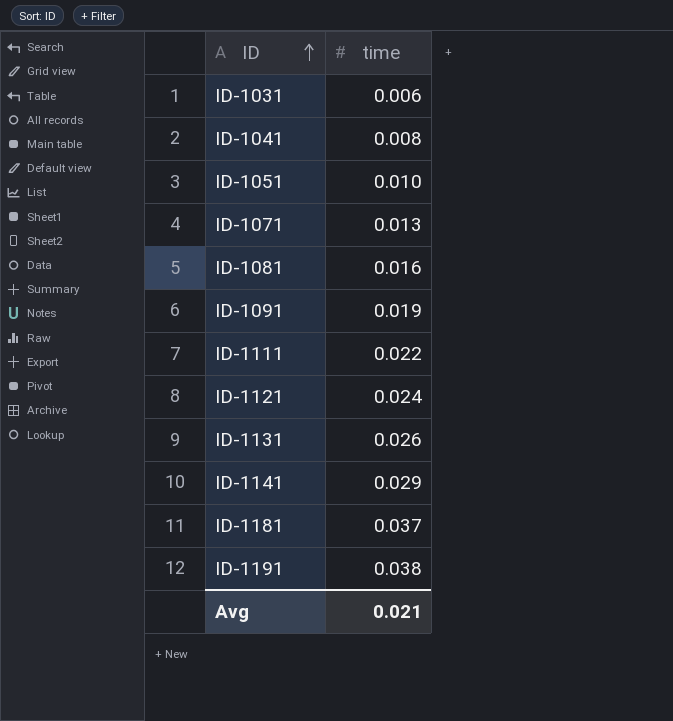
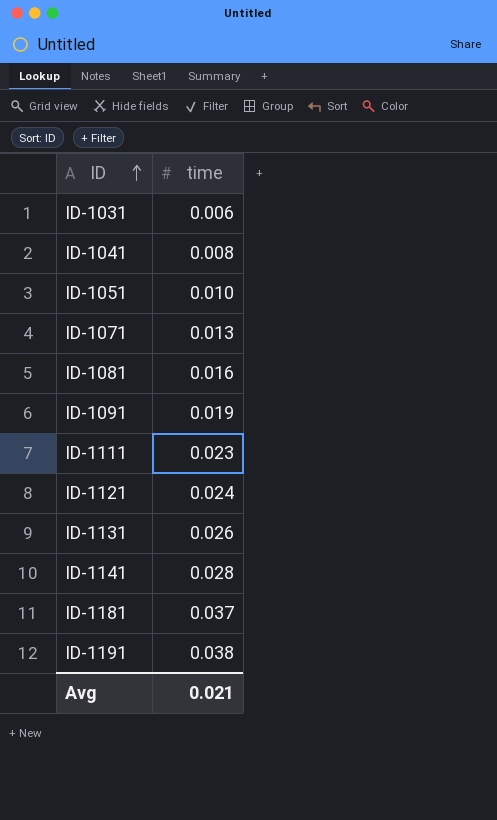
ID-1111 | time: 0.022 -> 0.023
ID-1141 | time: 0.029 -> 0.028

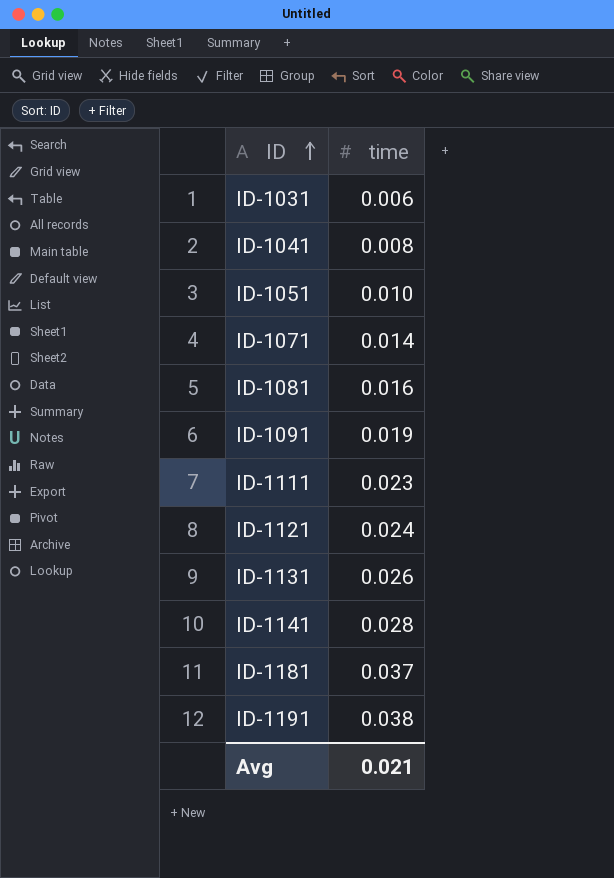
ID-1071 | time: 0.013 -> 0.014

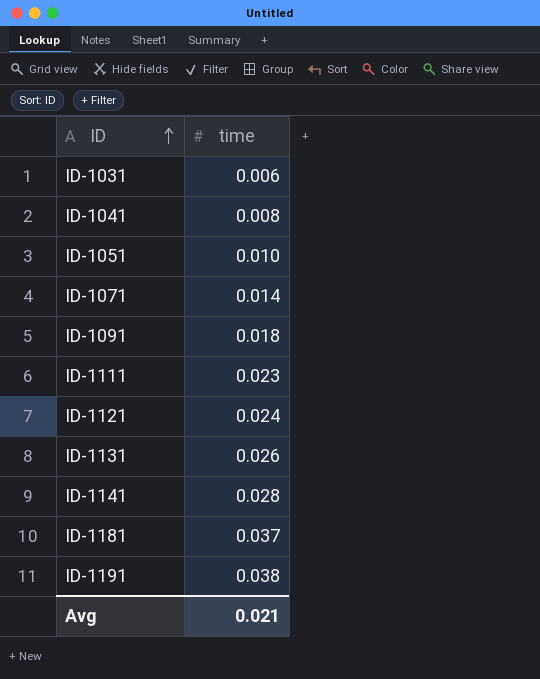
row ID-1081: 0.016 -> none
ID-1091 | time: 0.019 -> 0.018

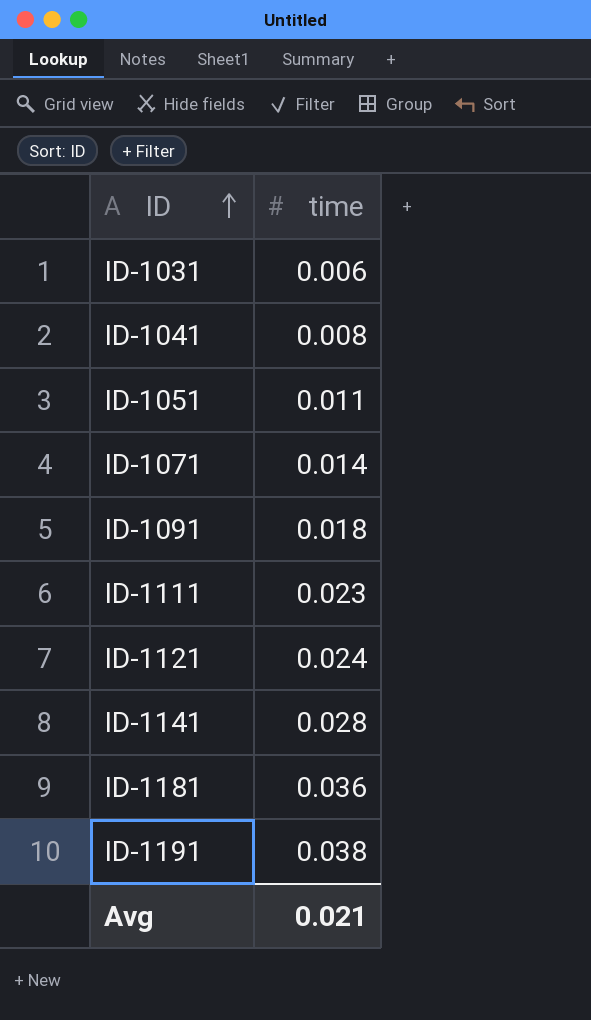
row ID-1131: 0.026 -> none
ID-1051 | time: 0.010 -> 0.011
ID-1181 | time: 0.037 -> 0.036

